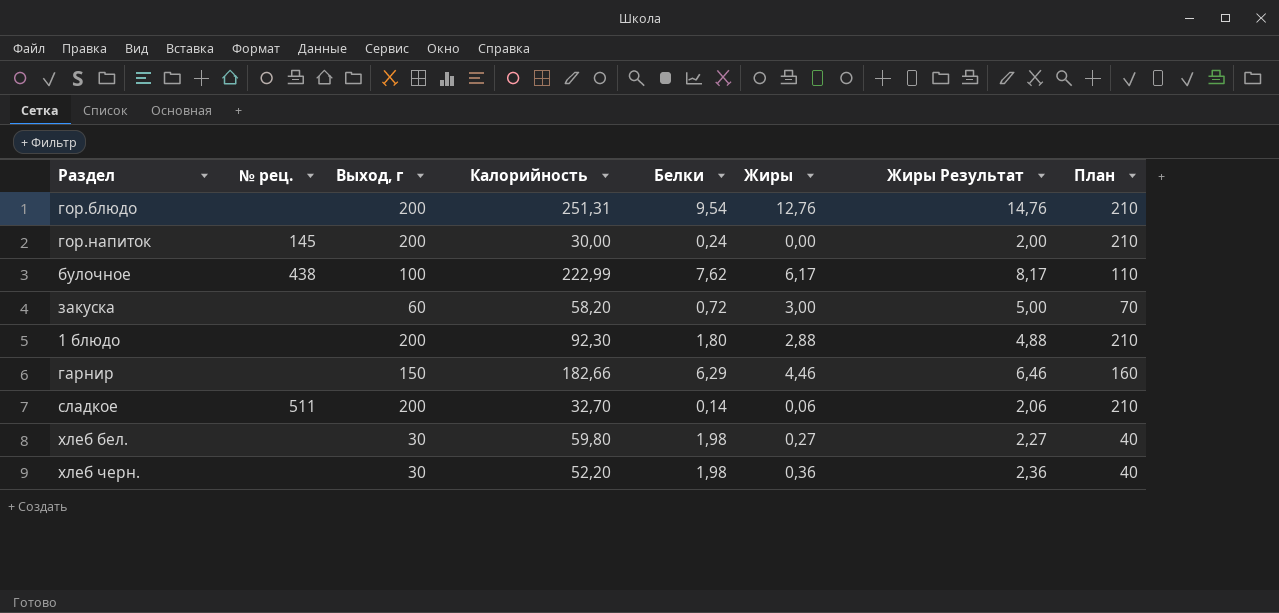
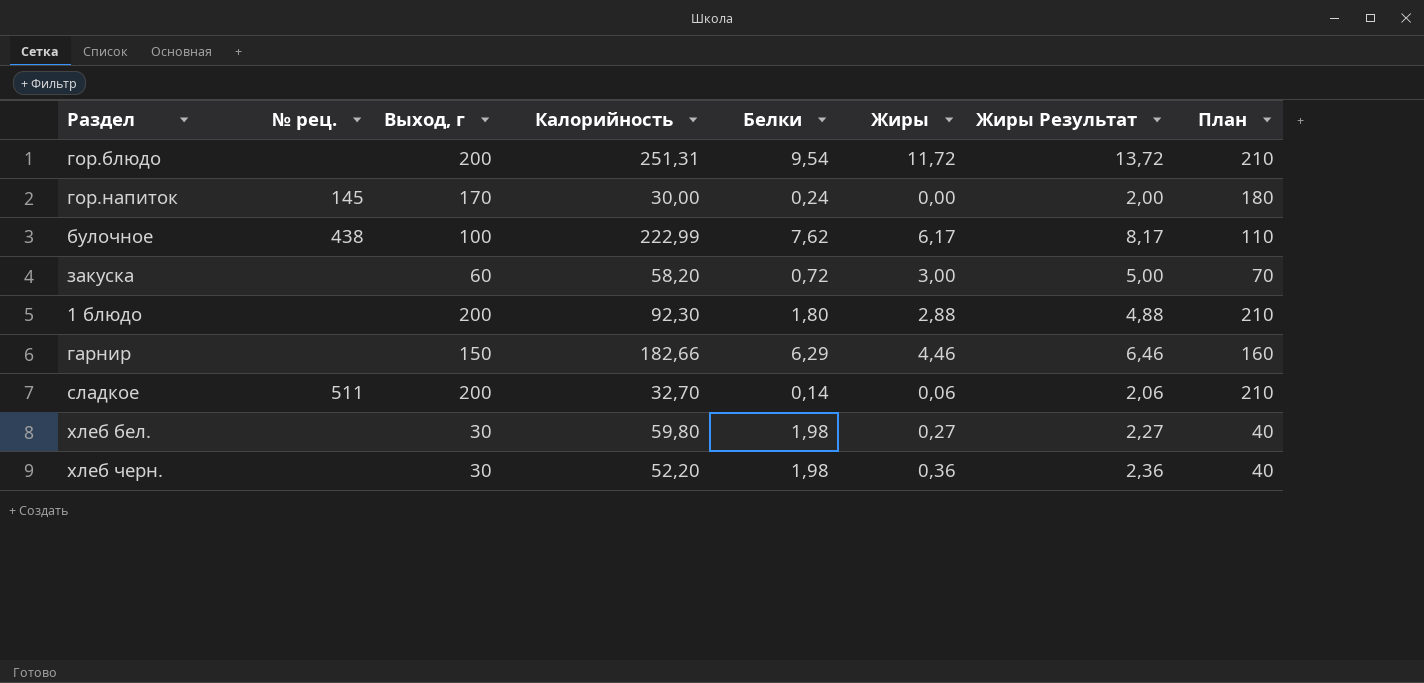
гор.блюдо | Жиры: 12,76 -> 11,72
гор.блюдо | Жиры Результат: 14,76 -> 13,72
гор.напиток | Выход, г: 200 -> 170
гор.напиток | План: 210 -> 180

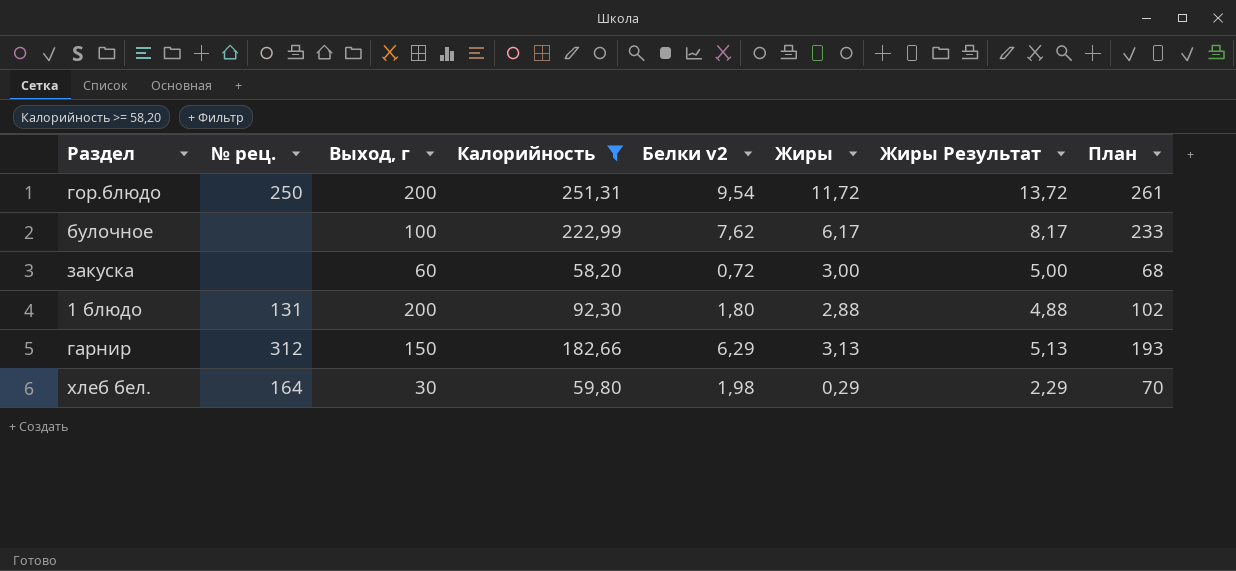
filter: none -> Калорийность >= 58,20
column name: Белки -> Белки v2
column План | formula: [Выход, г] + 10 -> [Калорийность] + 10
гор.блюдо | № рец.: none -> 250
булочное | № рец.: 438 -> none
1 блюдо | № рец.: none -> 131
гарнир | № рец.: none -> 312
гарнир | Жиры: 4,46 -> 3,13
гарнир | Жиры Результат: 6,46 -> 5,13
хлеб бел. | № рец.: none -> 164
хлеб бел. | Жиры: 0,27 -> 0,29
хлеб бел. | Жиры Результат: 2,27 -> 2,29

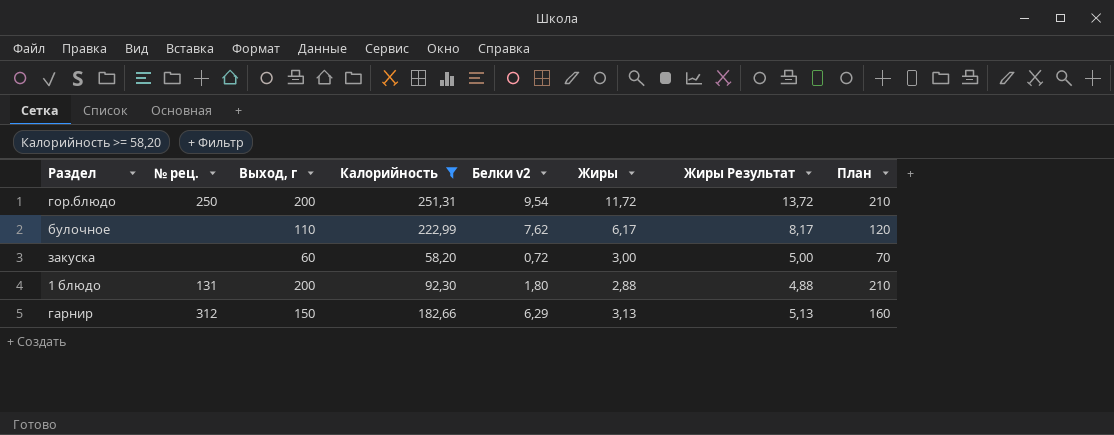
column План | formula: [Калорийность] + 10 -> [Выход, г] + 10
row хлеб бел.: 164 | 30 | 59,80 | 1,98 | 0,29 | 2,29 | 70 -> none
булочное | Выход, г: 100 -> 110

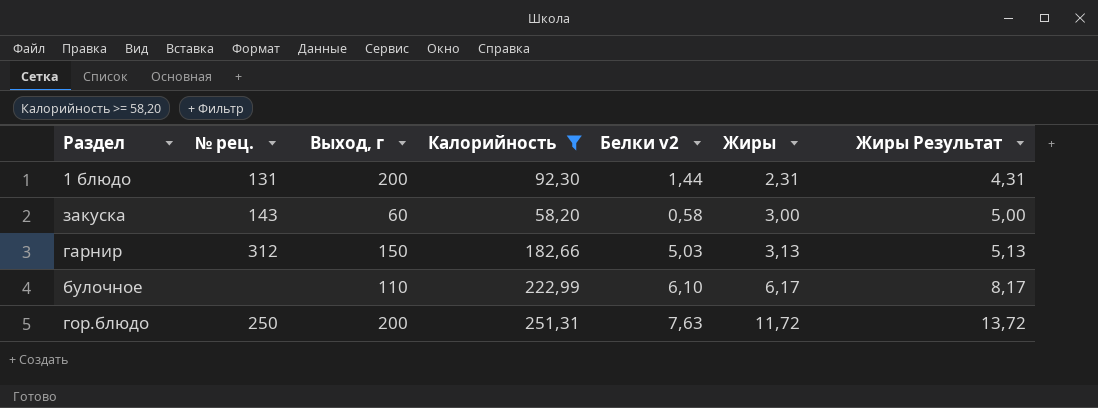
row order: none -> Жиры ascending
column План | formula: [Выход, г] + 10 -> none
1 блюдо | Белки v2: 1,80 -> 1,44
1 блюдо | Жиры: 2,88 -> 2,31
1 блюдо | Жиры Результат: 4,88 -> 4,31
закуска | № рец.: none -> 143
закуска | Белки v2: 0,72 -> 0,58
гарнир | Белки v2: 6,29 -> 5,03
булочное | Белки v2: 7,62 -> 6,10
гор.блюдо | Белки v2: 9,54 -> 7,63

